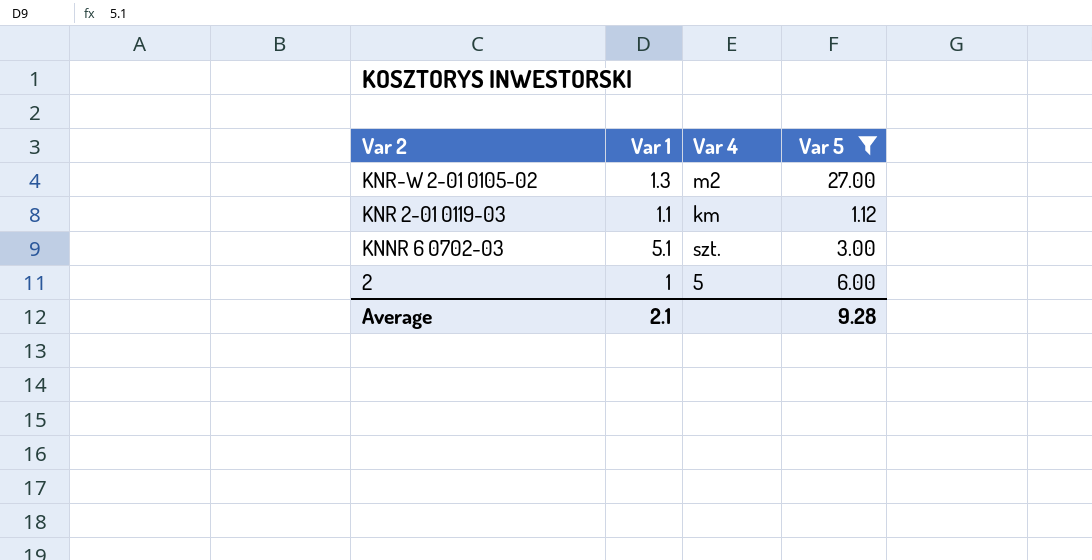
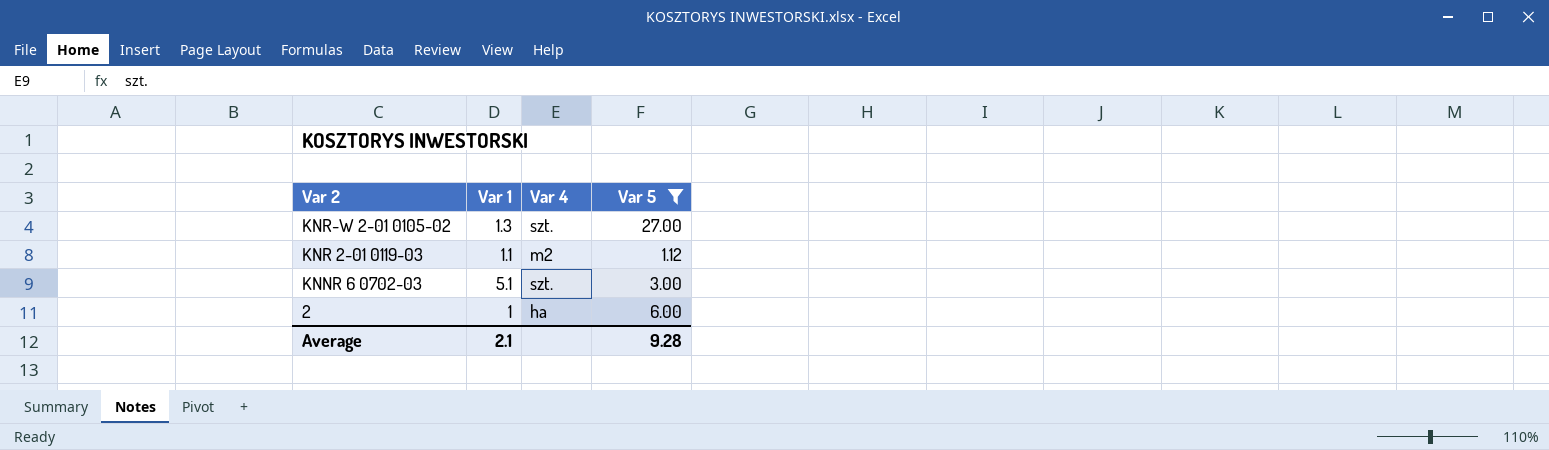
KNR-W 2-01 0105-02 | Var 4: m2 -> szt.
KNR 2-01 0119-03 | Var 4: km -> m2
2 | Var 4: 5 -> ha

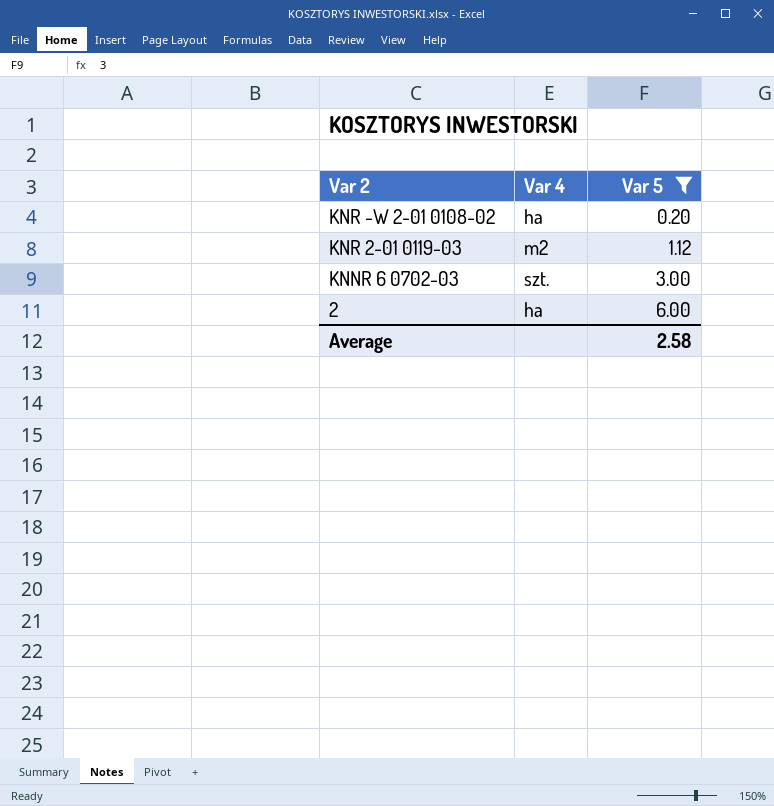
column Var 1 | position: 2 -> none
row KNR-W 2-01 0105-02: 1.3 | szt. | 27.00 -> none
row KNR -W 2-01 0108-02: none -> ha | 0.20
Average | Var 5: 9.28 -> 2.58

